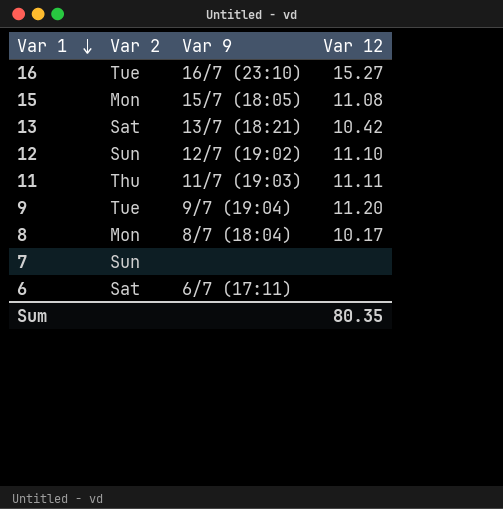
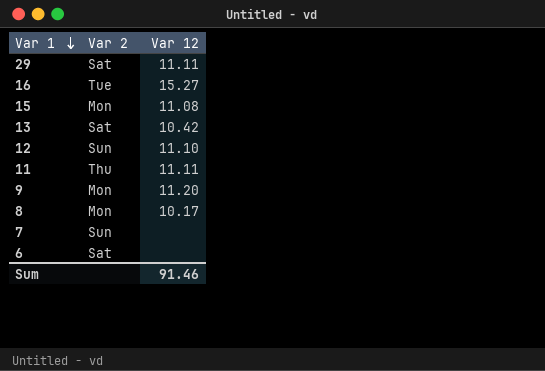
column Var 9 | position: 3 -> none
row 29: none -> Sat | 11.11
9 | Var 2: Tue -> Mon
Sum | Var 12: 80.35 -> 91.46

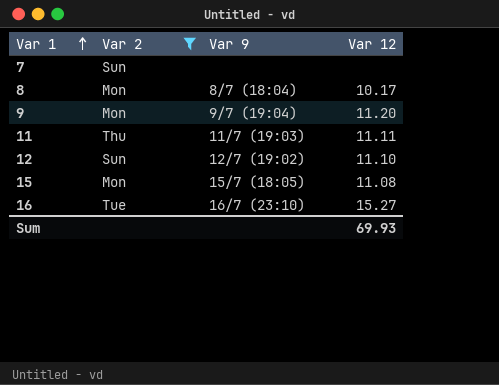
filter: none -> Var 2 != Sat
row order: Var 1 descending -> Var 1 ascending
column Var 9 | position: none -> 3
Sum | Var 12: 91.46 -> 69.93

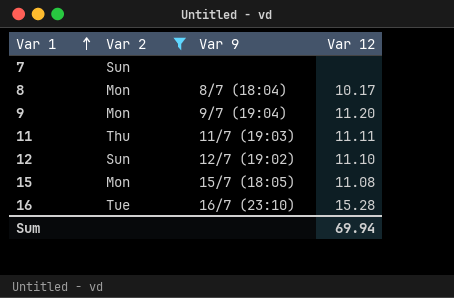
16 | Var 12: 15.27 -> 15.28
Sum | Var 12: 69.93 -> 69.94

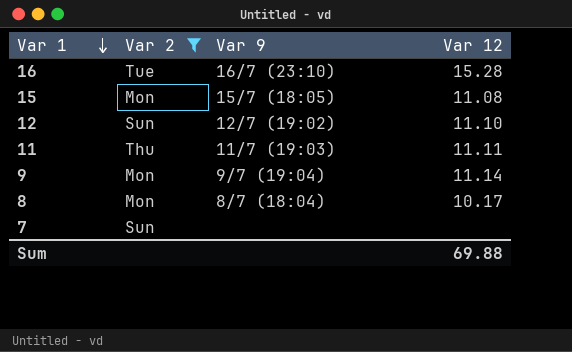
row order: Var 1 ascending -> Var 1 descending
9 | Var 12: 11.20 -> 11.14
Sum | Var 12: 69.94 -> 69.88

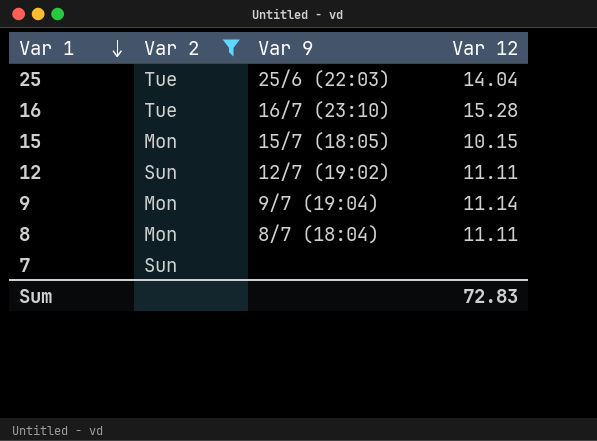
row 11: Thu | 11/7 (19:03) | 11.11 -> none
row 25: none -> Tue | 25/6 (22:03) | 14.04
15 | Var 12: 11.08 -> 10.15
12 | Var 12: 11.10 -> 11.11
8 | Var 12: 10.17 -> 11.11
Sum | Var 12: 69.88 -> 72.83

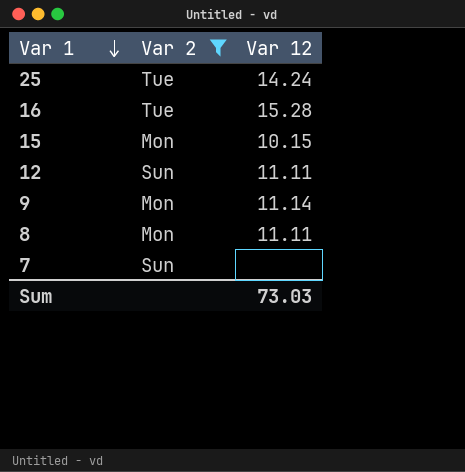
column Var 9 | position: 3 -> none
25 | Var 12: 14.04 -> 14.24
Sum | Var 12: 72.83 -> 73.03

